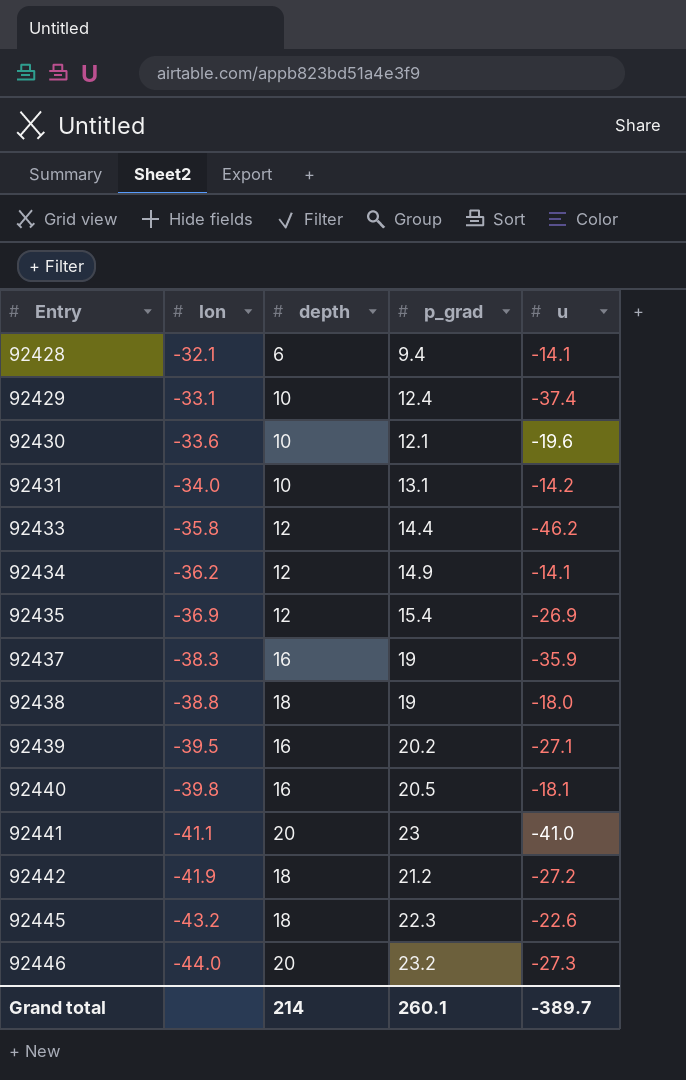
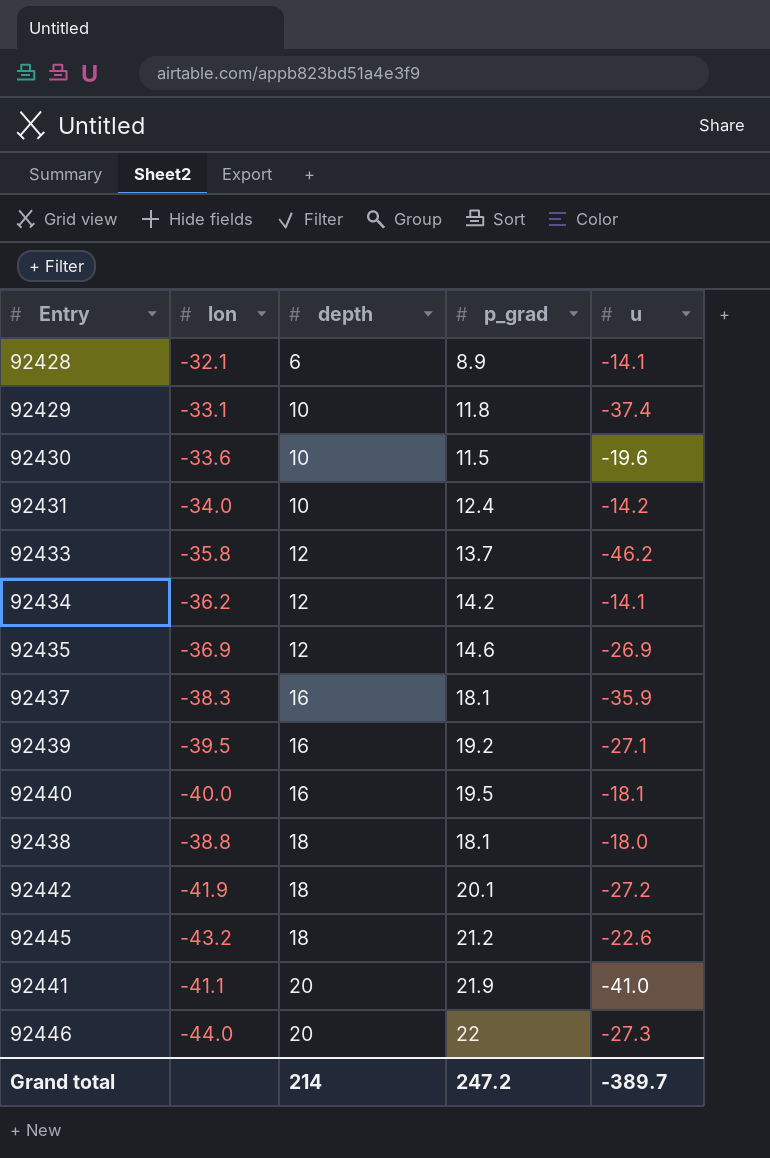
row order: Entry ascending -> depth ascending
92428 | p_grad: 9.4 -> 8.9
92429 | p_grad: 12.4 -> 11.8
92430 | p_grad: 12.1 -> 11.5
92431 | p_grad: 13.1 -> 12.4
92433 | p_grad: 14.4 -> 13.7
92434 | p_grad: 14.9 -> 14.2
92435 | p_grad: 15.4 -> 14.6
92437 | p_grad: 19 -> 18.1
92439 | p_grad: 20.2 -> 19.2
92440 | lon: -39.8 -> -40.0
92440 | p_grad: 20.5 -> 19.5
92438 | p_grad: 19 -> 18.1
92442 | p_grad: 21.2 -> 20.1
92445 | p_grad: 22.3 -> 21.2
92441 | p_grad: 23 -> 21.9
92446 | p_grad: 23.2 -> 22
Grand total | p_grad: 260.1 -> 247.2

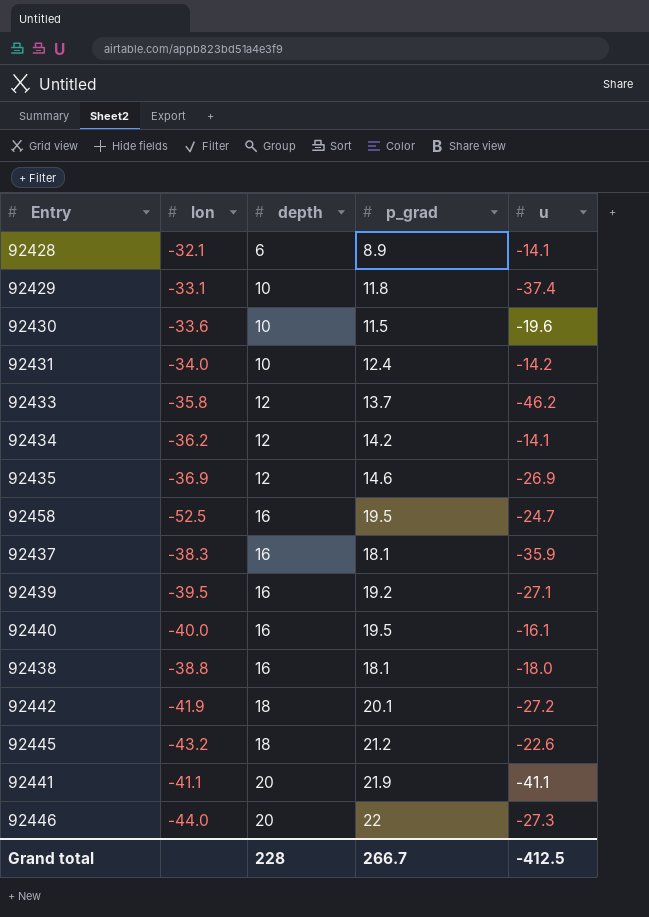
row 92458: none -> -52.5 | 16 | 19.5 | -24.7
92440 | u: -18.1 -> -16.1
92438 | depth: 18 -> 16
92441 | u: -41.0 -> -41.1
Grand total | depth: 214 -> 228
Grand total | p_grad: 247.2 -> 266.7
Grand total | u: -389.7 -> -412.5

